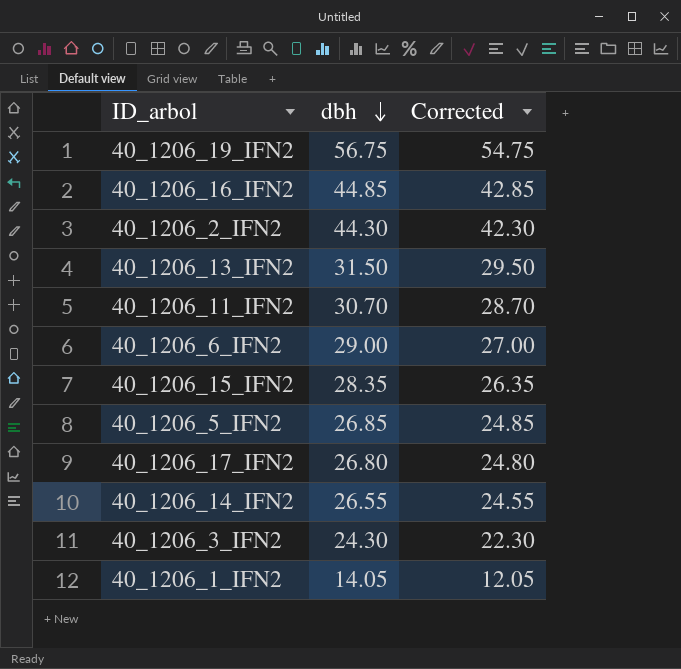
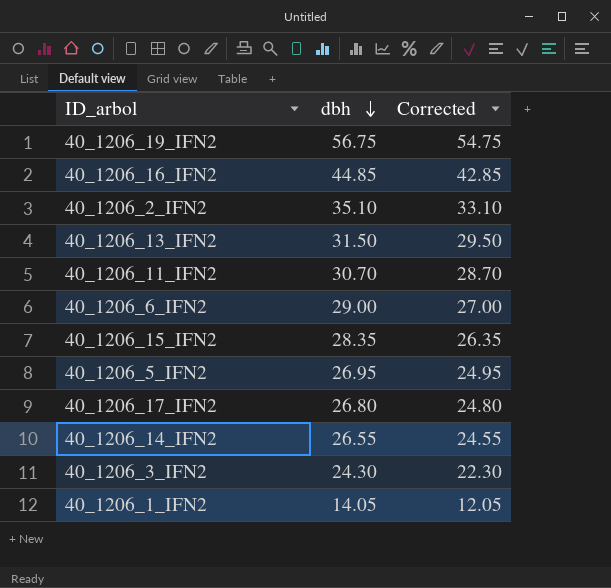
40_1206_2_IFN2 | dbh: 44.30 -> 35.10
40_1206_2_IFN2 | Corrected: 42.30 -> 33.10
40_1206_5_IFN2 | dbh: 26.85 -> 26.95
40_1206_5_IFN2 | Corrected: 24.85 -> 24.95

